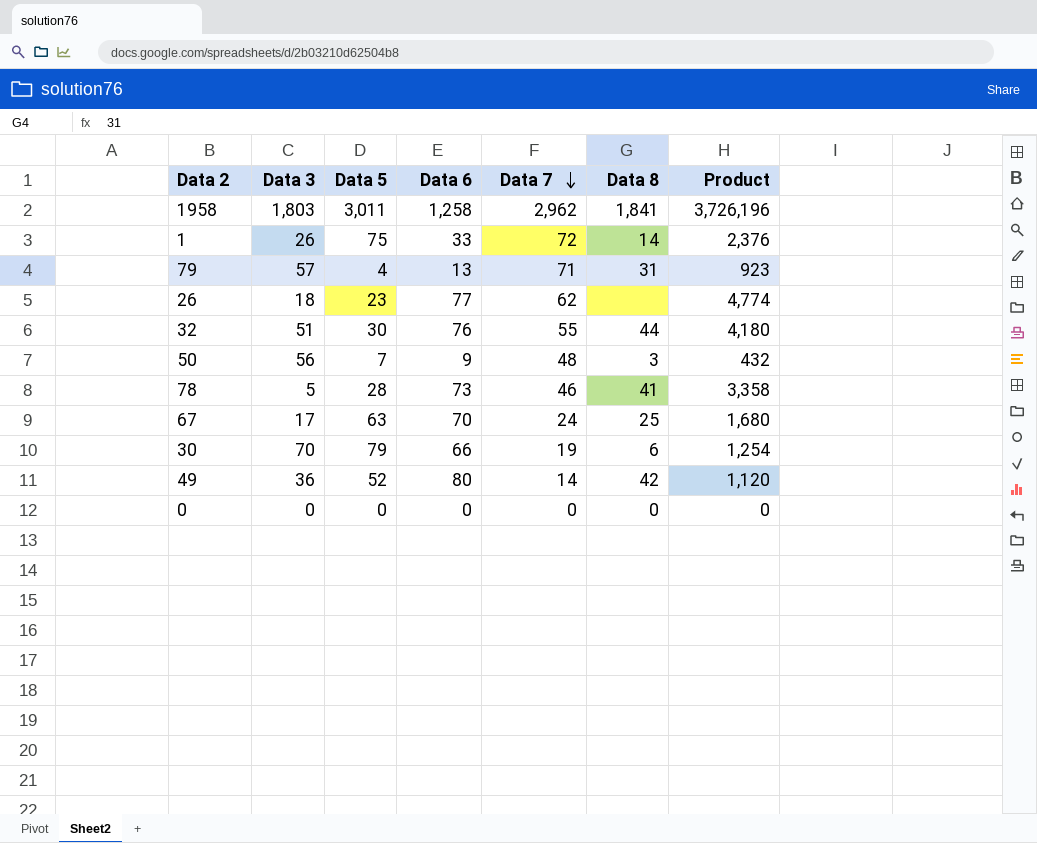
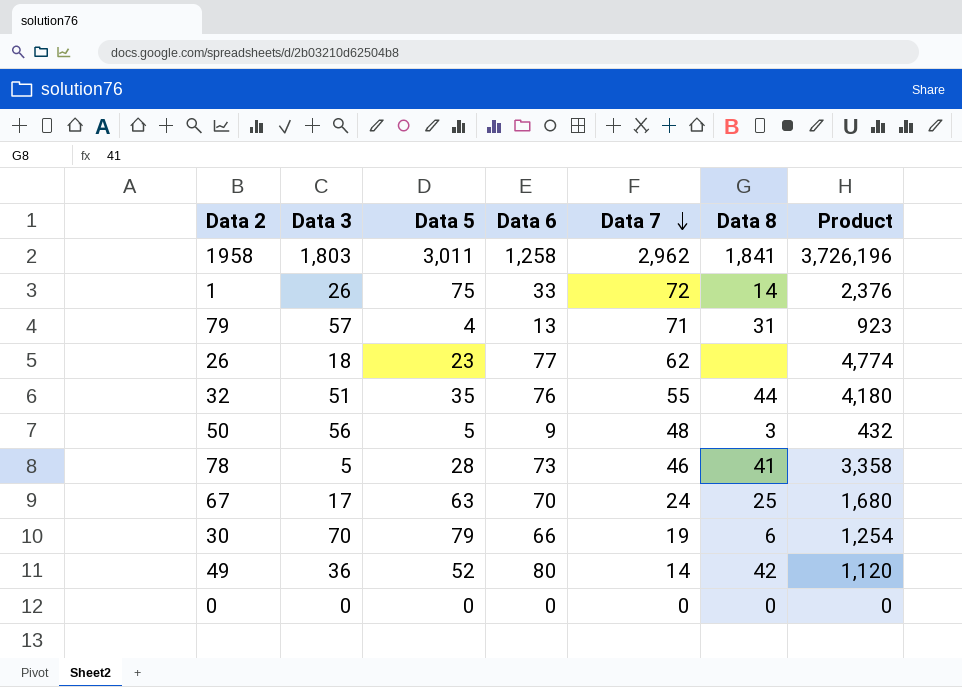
32 | Data 5: 30 -> 35
50 | Data 5: 7 -> 5

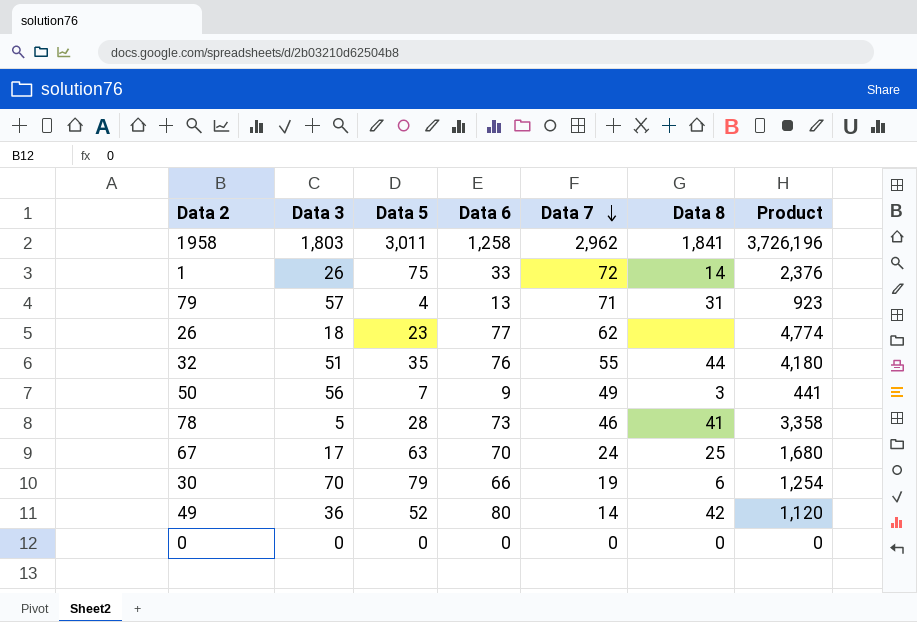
50 | Data 5: 5 -> 7
50 | Data 7: 48 -> 49
50 | Product: 432 -> 441

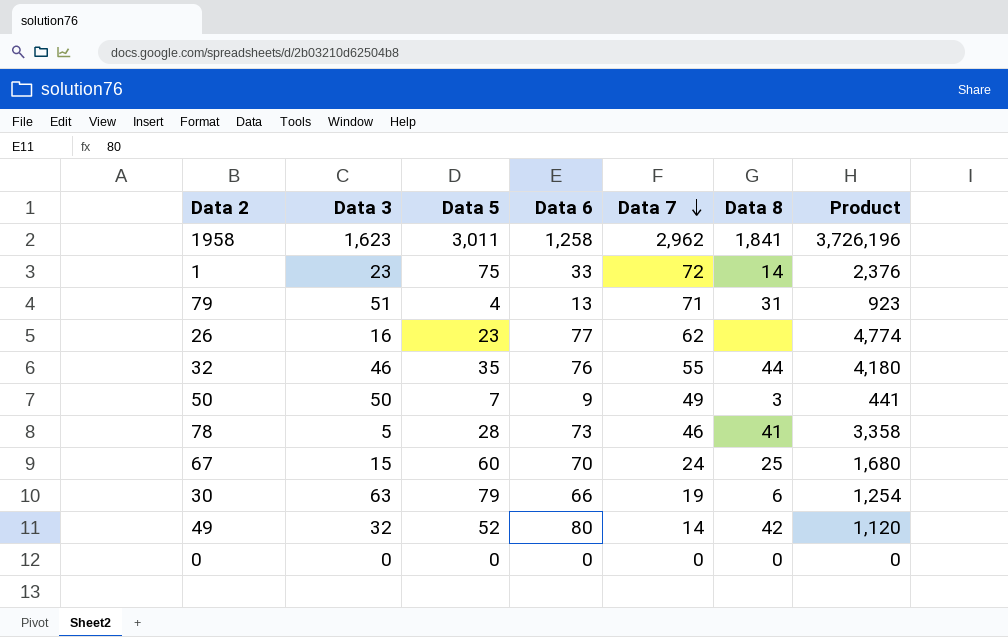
1958 | Data 3: 1,803 -> 1,623
1 | Data 3: 26 -> 23
79 | Data 3: 57 -> 51
26 | Data 3: 18 -> 16
32 | Data 3: 51 -> 46
50 | Data 3: 56 -> 50
67 | Data 3: 17 -> 15
67 | Data 5: 63 -> 60
30 | Data 3: 70 -> 63
49 | Data 3: 36 -> 32

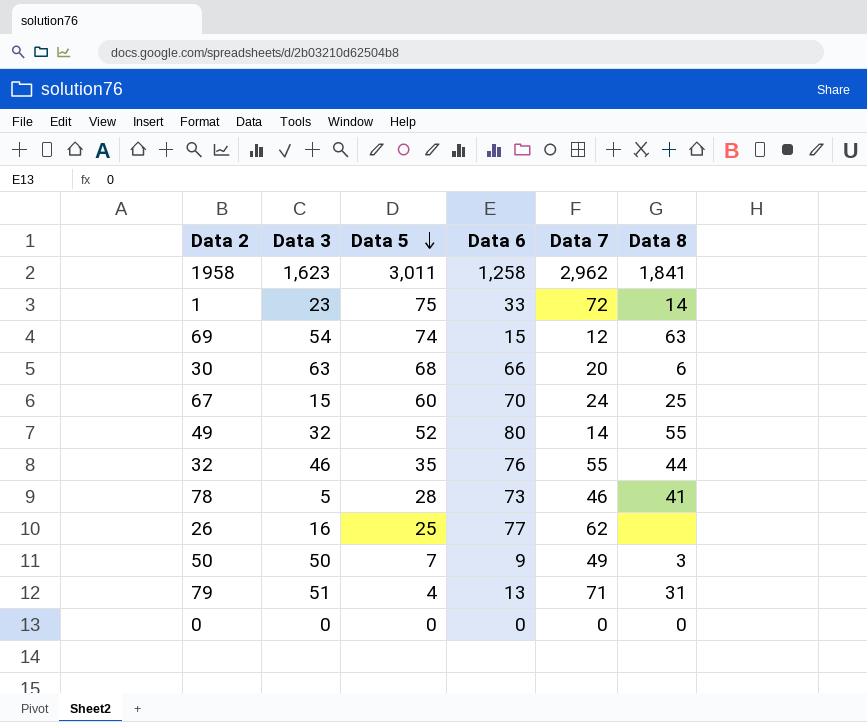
row order: Data 7 descending -> Data 5 descending
column Product | formula: [Data 6] * [Data 7] -> none
row 69: none -> 54 | 74 | 15 | 12 | 63
30 | Data 5: 79 -> 68
30 | Data 7: 19 -> 20
49 | Data 8: 42 -> 55
26 | Data 5: 23 -> 25

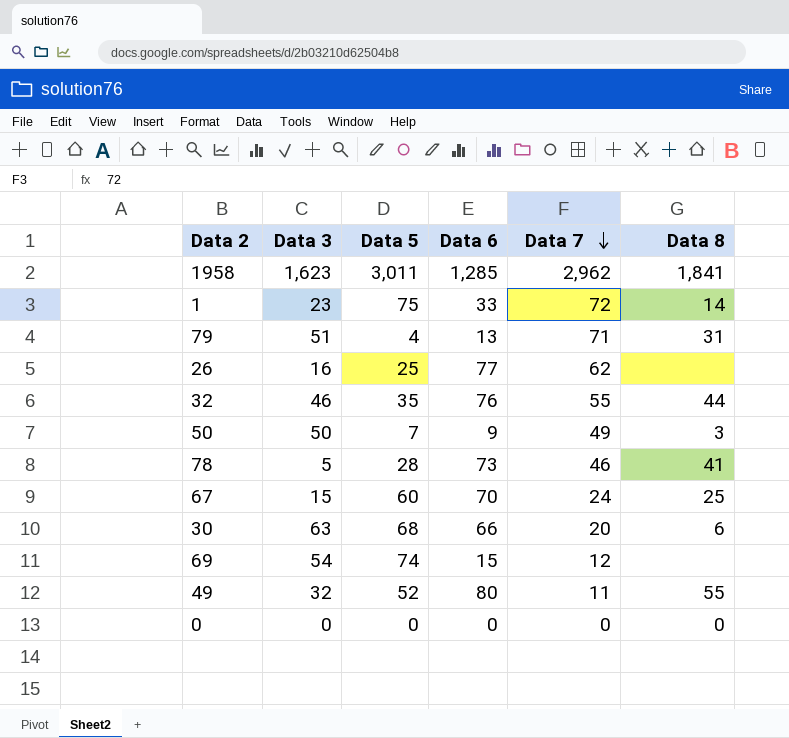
row order: Data 5 descending -> Data 7 descending
1958 | Data 6: 1,258 -> 1,285
69 | Data 8: 63 -> none
49 | Data 7: 14 -> 11

